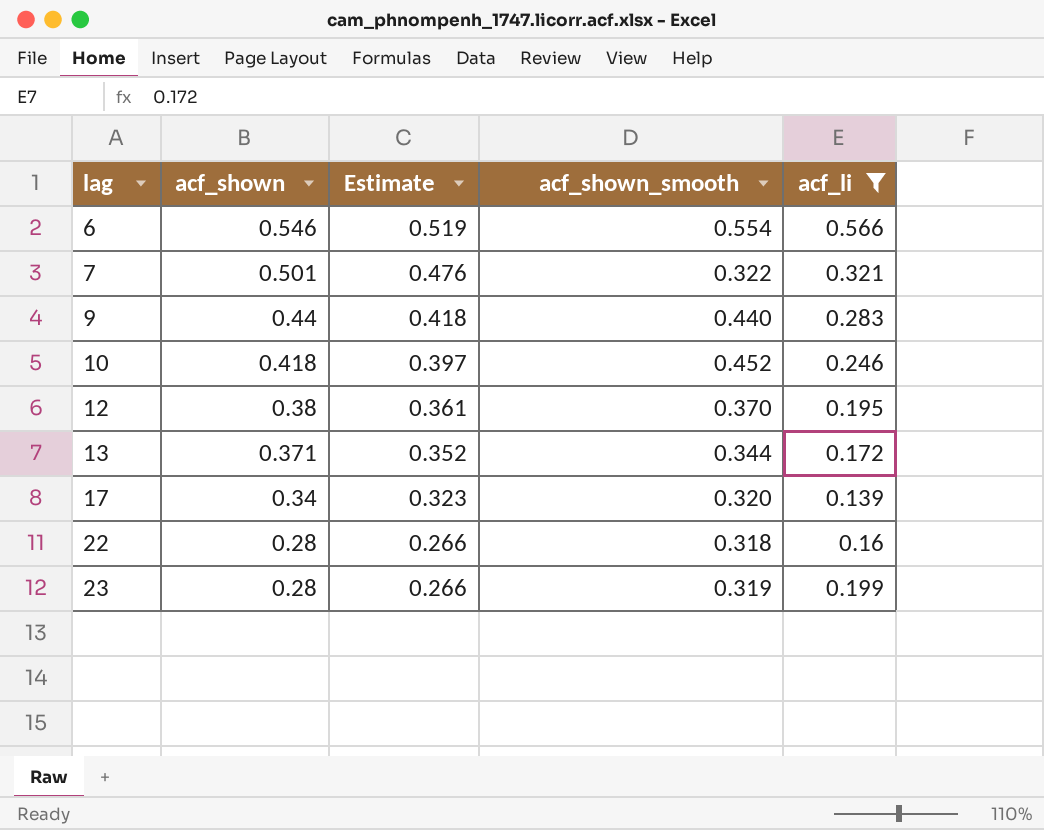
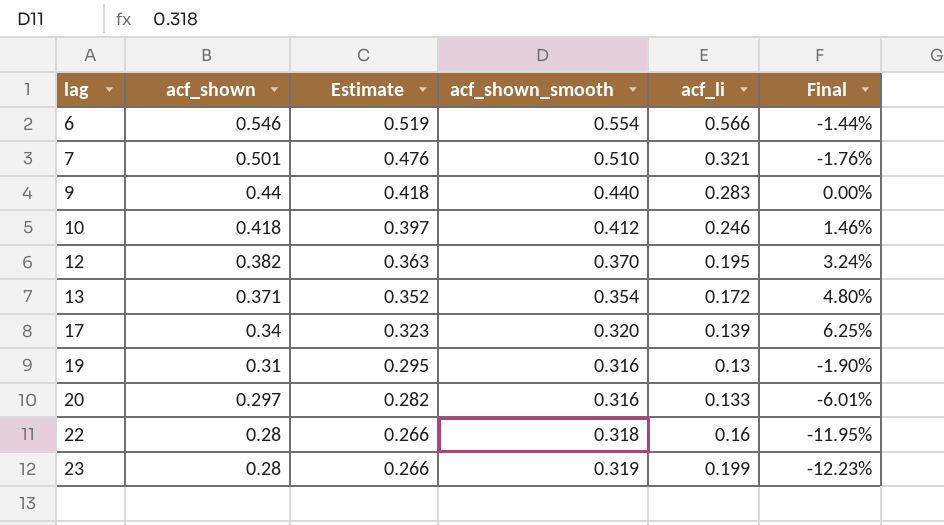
filter: acf_li >= 0.139 -> none
column Final | formula: none -> ([acf_shown] - [acf_shown_smooth]) / [acf_shown_smooth]
7 | acf_shown_smooth: 0.322 -> 0.510
10 | acf_shown_smooth: 0.452 -> 0.412
12 | acf_shown: 0.38 -> 0.382
12 | Estimate: 0.361 -> 0.363
13 | acf_shown_smooth: 0.344 -> 0.354

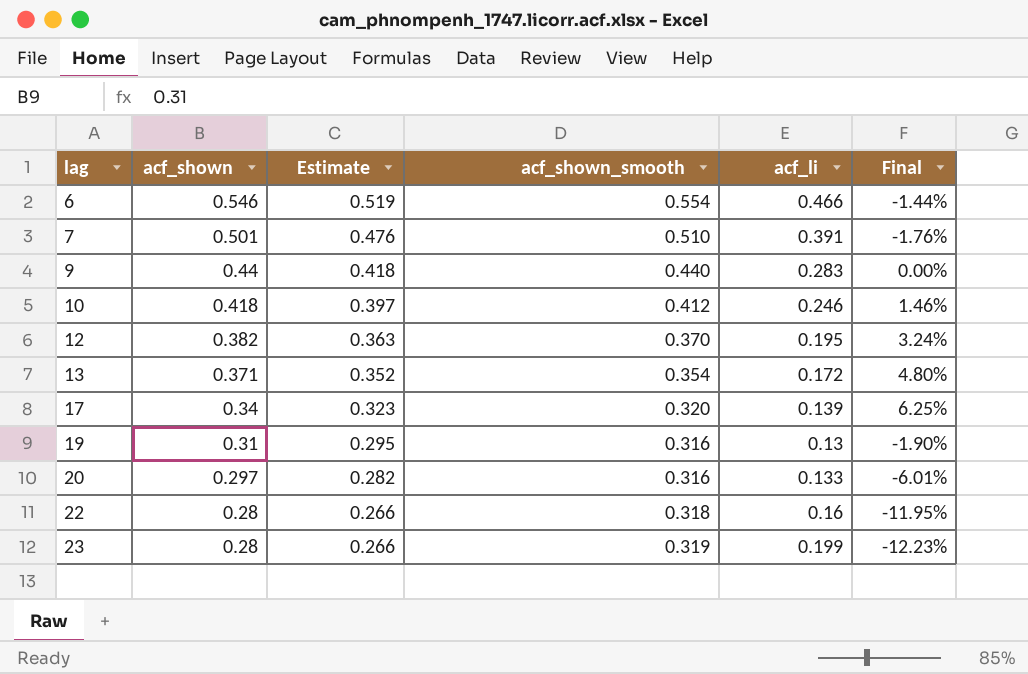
6 | acf_li: 0.566 -> 0.466
7 | acf_li: 0.321 -> 0.391

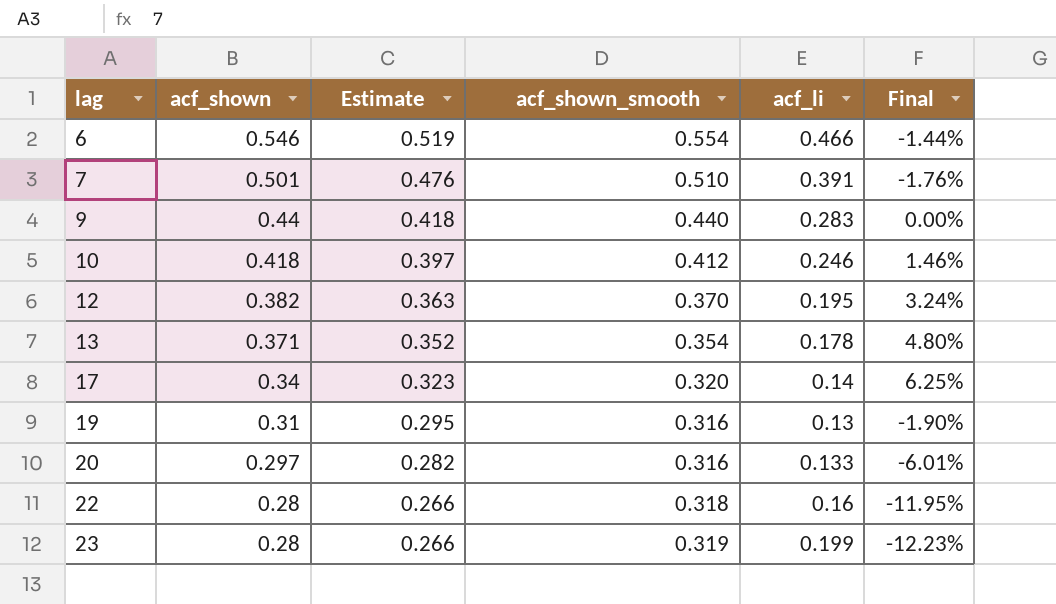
13 | acf_li: 0.172 -> 0.178
17 | acf_li: 0.139 -> 0.14

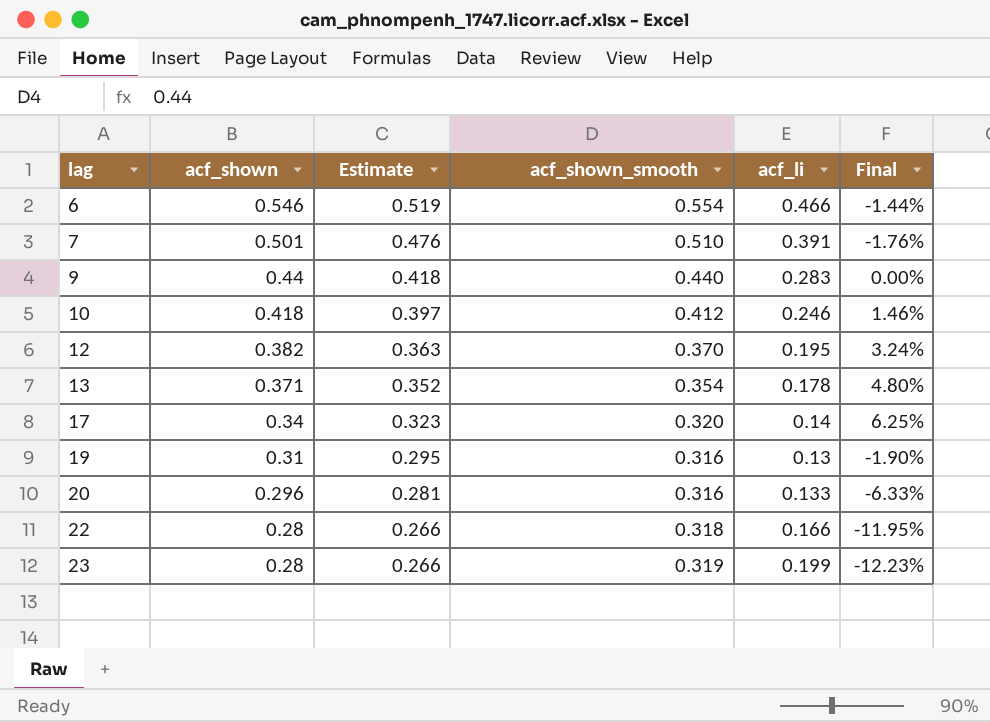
20 | acf_shown: 0.297 -> 0.296
20 | Estimate: 0.282 -> 0.281
20 | Final: -6.01% -> -6.33%
22 | acf_li: 0.16 -> 0.166

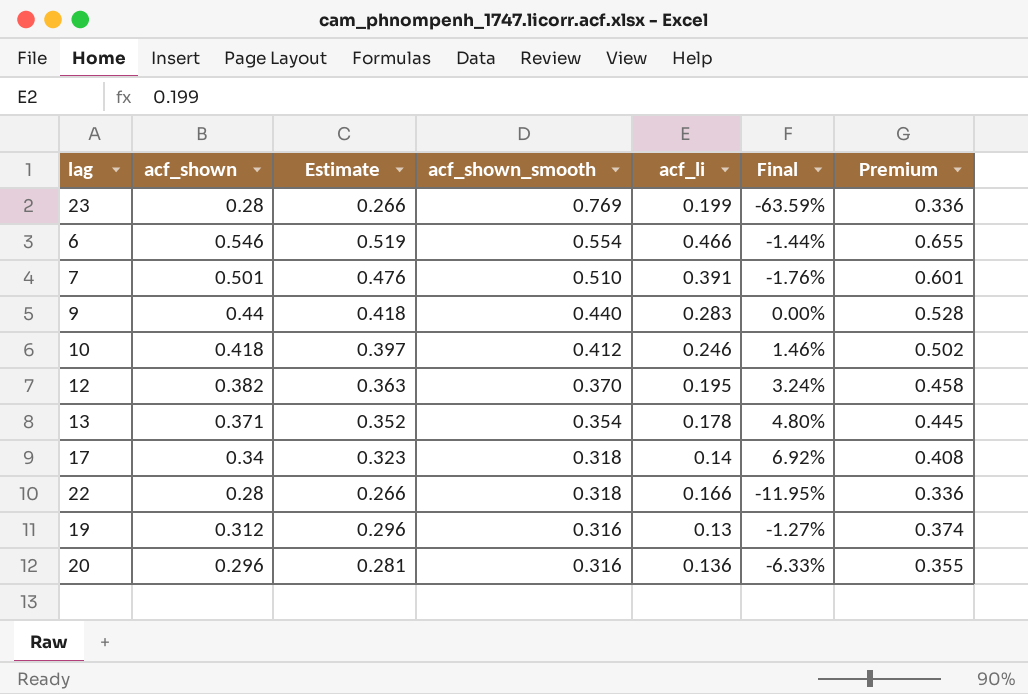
row order: lag ascending -> acf_shown_smooth descending
column Premium | formula: none -> [acf_shown] * 1.2
23 | acf_shown_smooth: 0.319 -> 0.769
23 | Final: -12.23% -> -63.59%
17 | acf_shown_smooth: 0.320 -> 0.318
17 | Final: 6.25% -> 6.92%
19 | acf_shown: 0.31 -> 0.312
19 | Estimate: 0.295 -> 0.296
19 | Final: -1.90% -> -1.27%
20 | acf_li: 0.133 -> 0.136

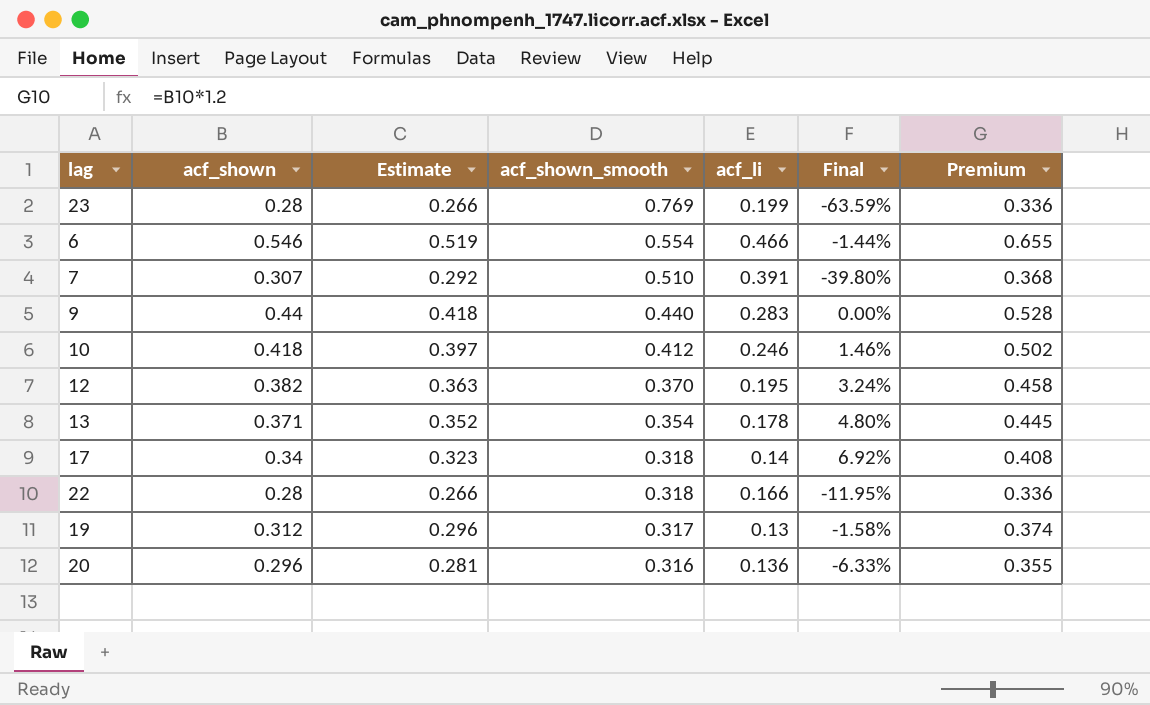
7 | acf_shown: 0.501 -> 0.307
7 | Estimate: 0.476 -> 0.292
7 | Final: -1.76% -> -39.80%
7 | Premium: 0.601 -> 0.368
19 | acf_shown_smooth: 0.316 -> 0.317
19 | Final: -1.27% -> -1.58%

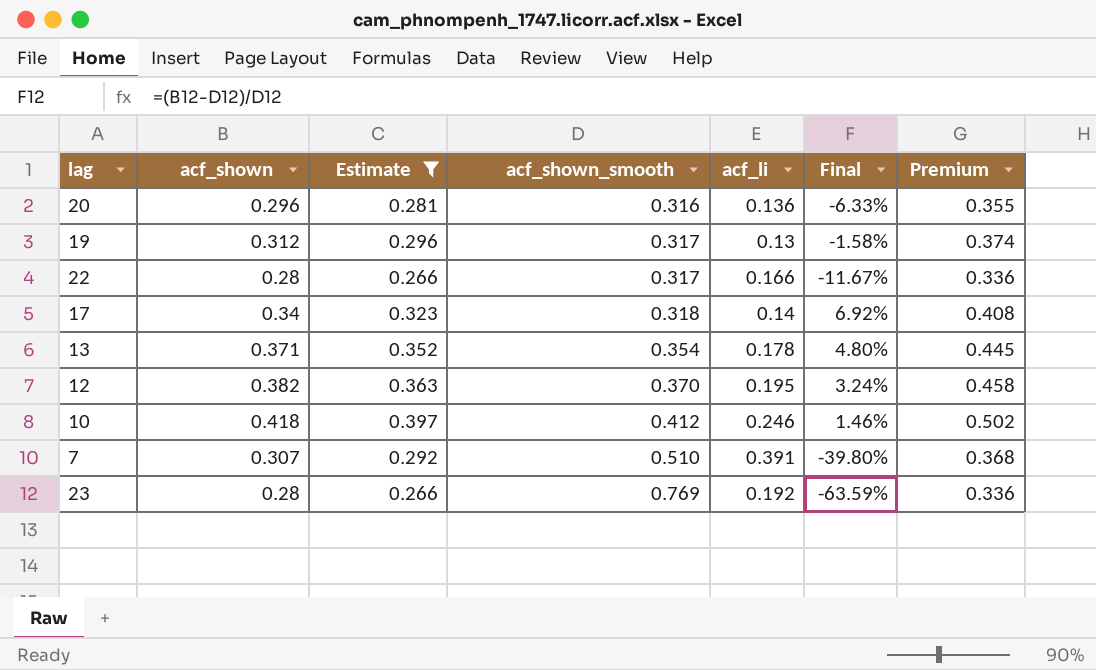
filter: none -> Estimate <= 0.397
row order: acf_shown_smooth descending -> acf_shown_smooth ascending
22 | acf_shown_smooth: 0.318 -> 0.317
22 | Final: -11.95% -> -11.67%
23 | acf_li: 0.199 -> 0.192

